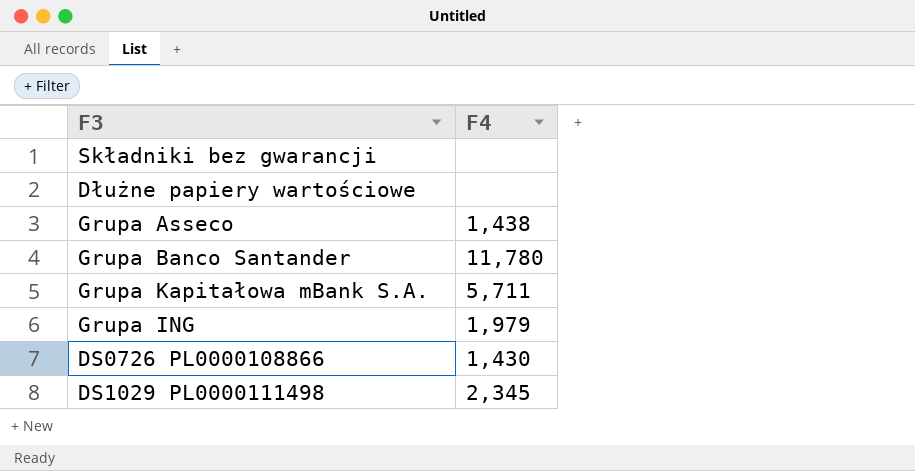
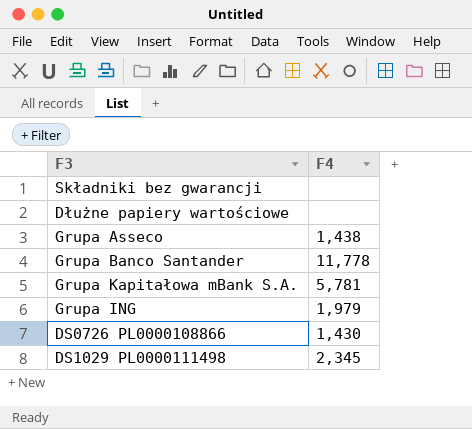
Grupa Banco Santander | F4: 11,780 -> 11,778
Grupa Kapitałowa mBank S.A. | F4: 5,711 -> 5,781

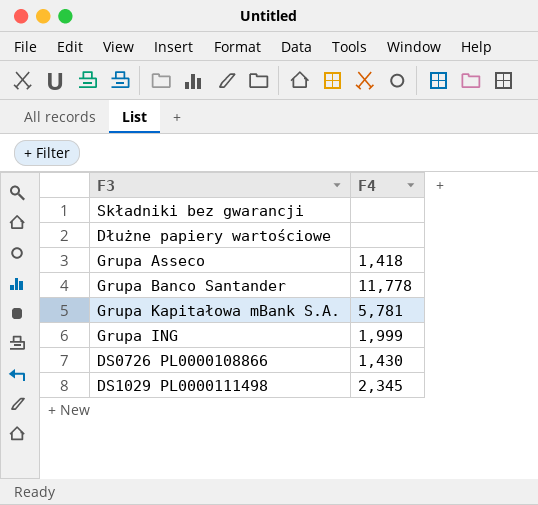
Grupa Asseco | F4: 1,438 -> 1,418
Grupa ING | F4: 1,979 -> 1,999

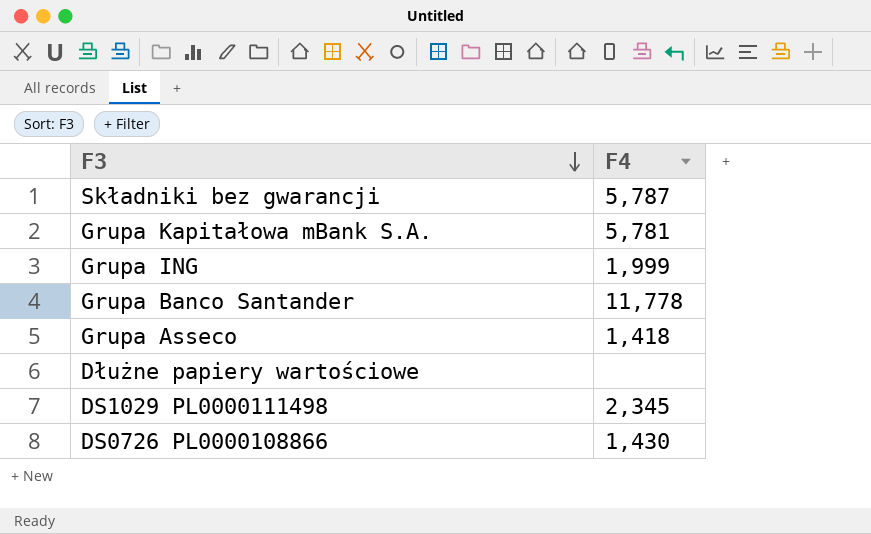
row order: none -> F3 descending
Składniki bez gwarancji | F4: none -> 5,787

